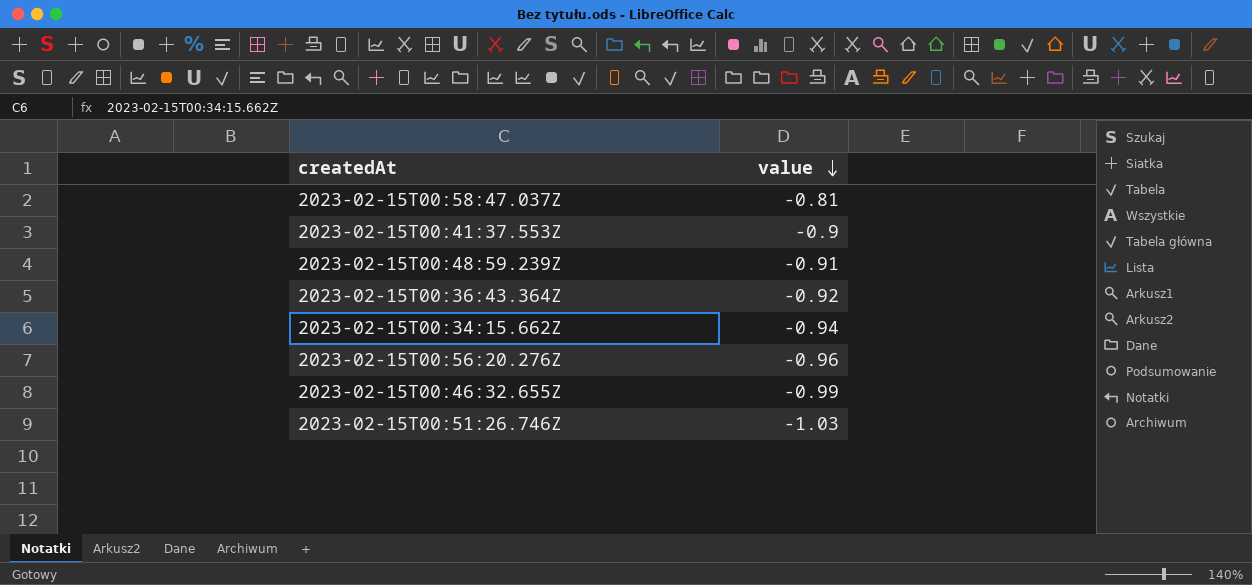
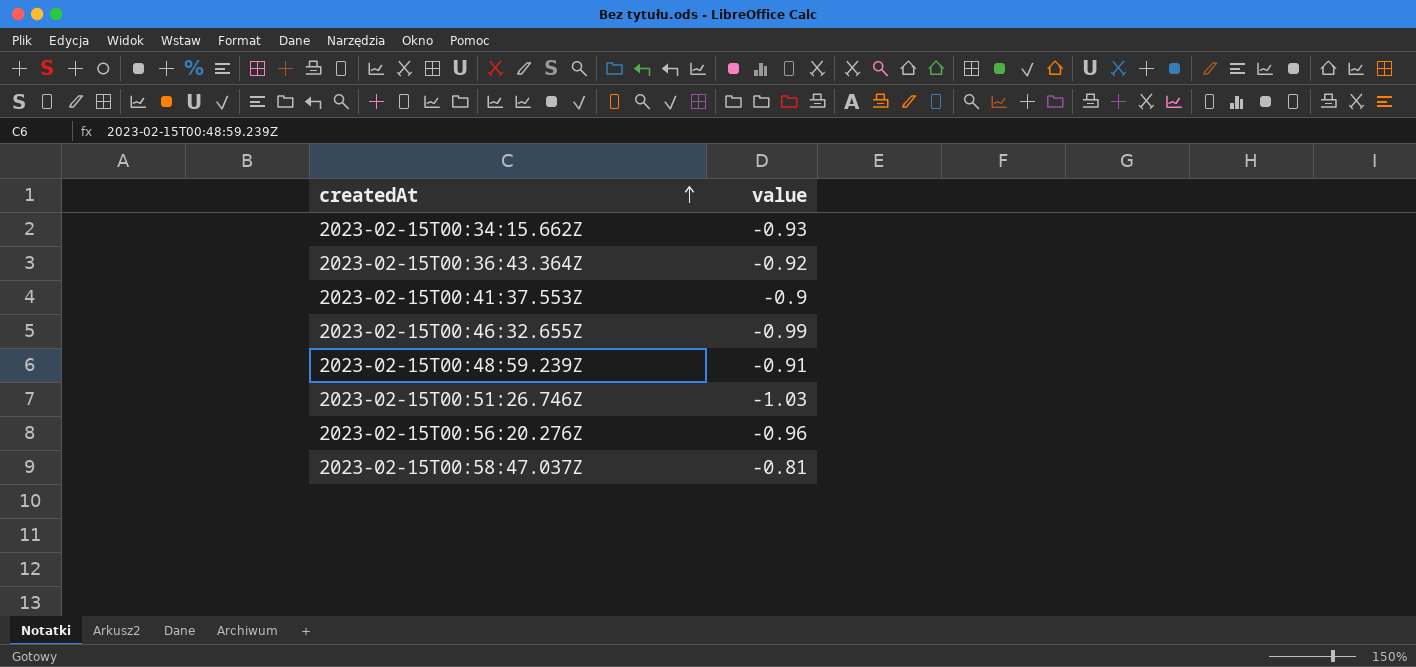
row order: value descending -> createdAt ascending
2023-02-15T00:34:15.662Z | value: -0.94 -> -0.93

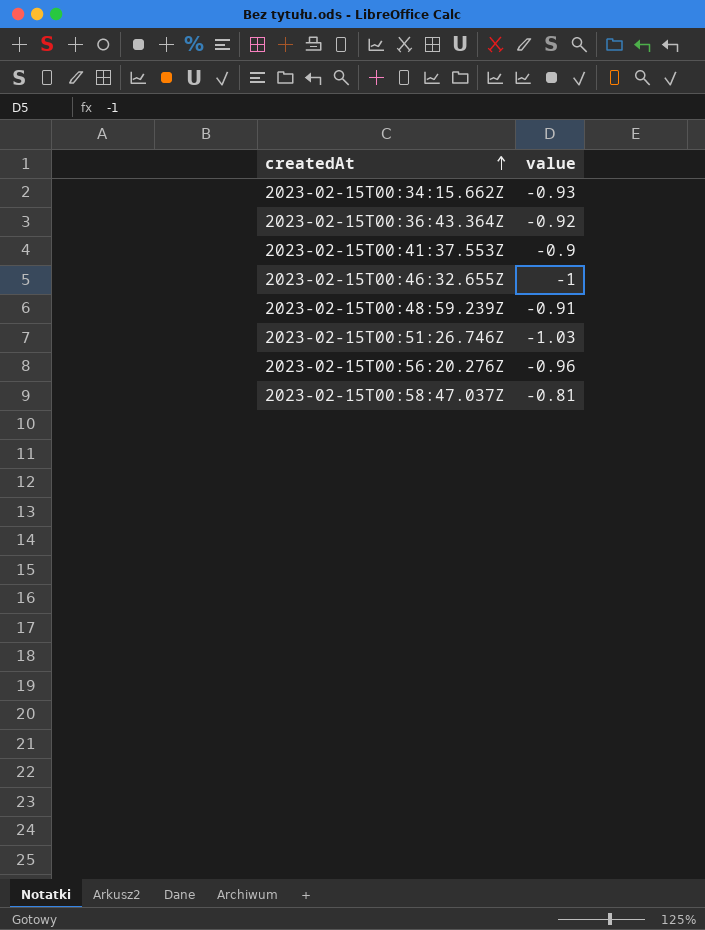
2023-02-15T00:46:32.655Z | value: -0.99 -> -1

